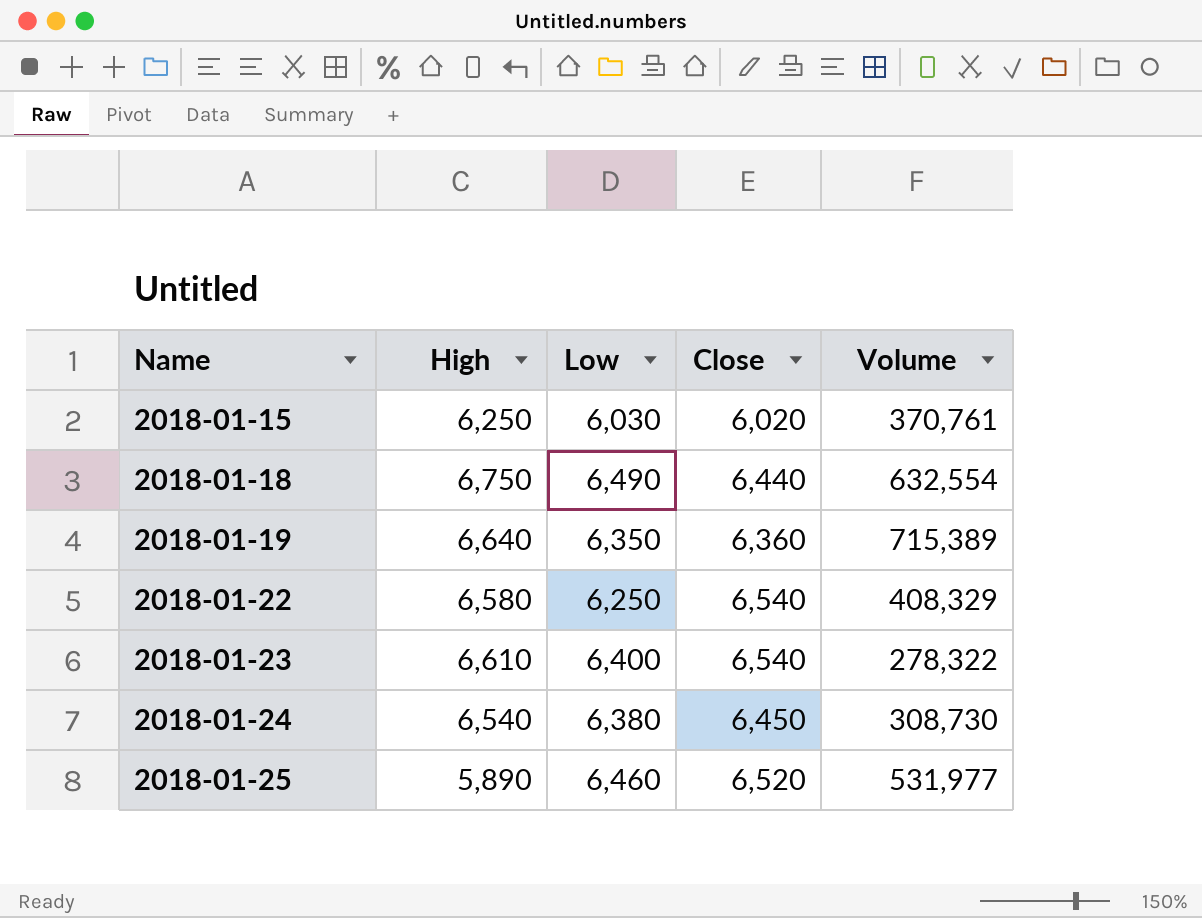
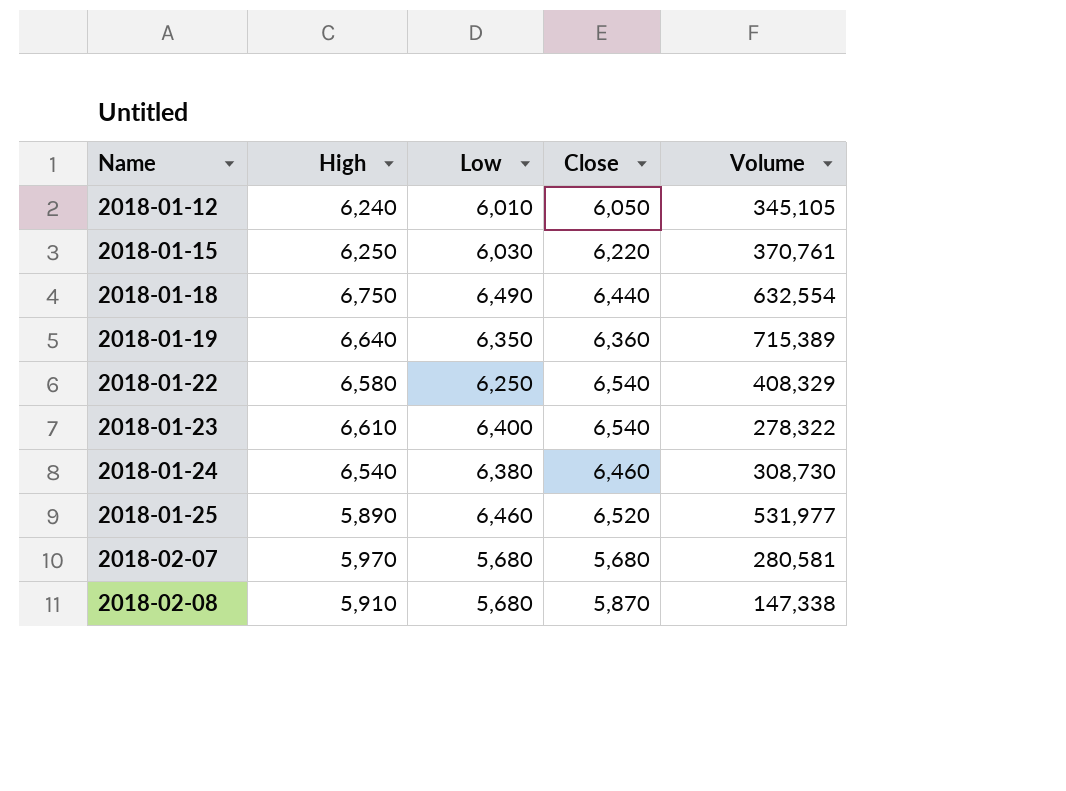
row 2018-01-12: none -> 6,240 | 6,010 | 6,050 | 345,105
2018-01-15 | Close: 6,020 -> 6,220
2018-01-24 | Close: 6,450 -> 6,460
row 2018-02-07: none -> 5,970 | 5,680 | 5,680 | 280,581
row 2018-02-08: none -> 5,910 | 5,680 | 5,870 | 147,338

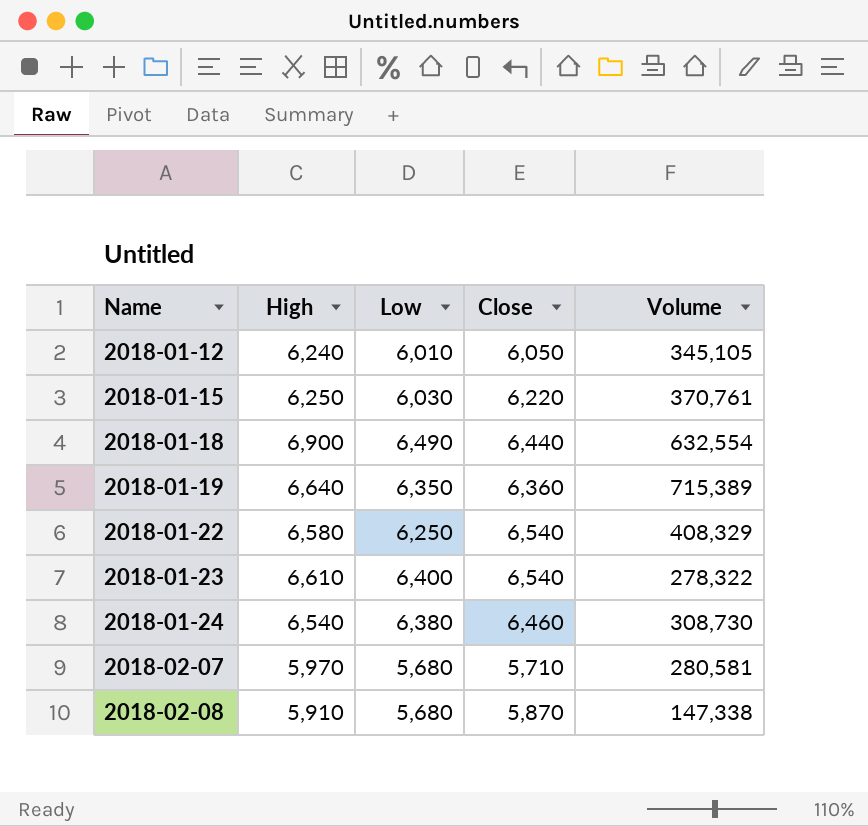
row 2018-01-25: 5,890 | 6,460 | 6,520 | 531,977 -> none
2018-01-18 | High: 6,750 -> 6,900
2018-02-07 | Close: 5,680 -> 5,710

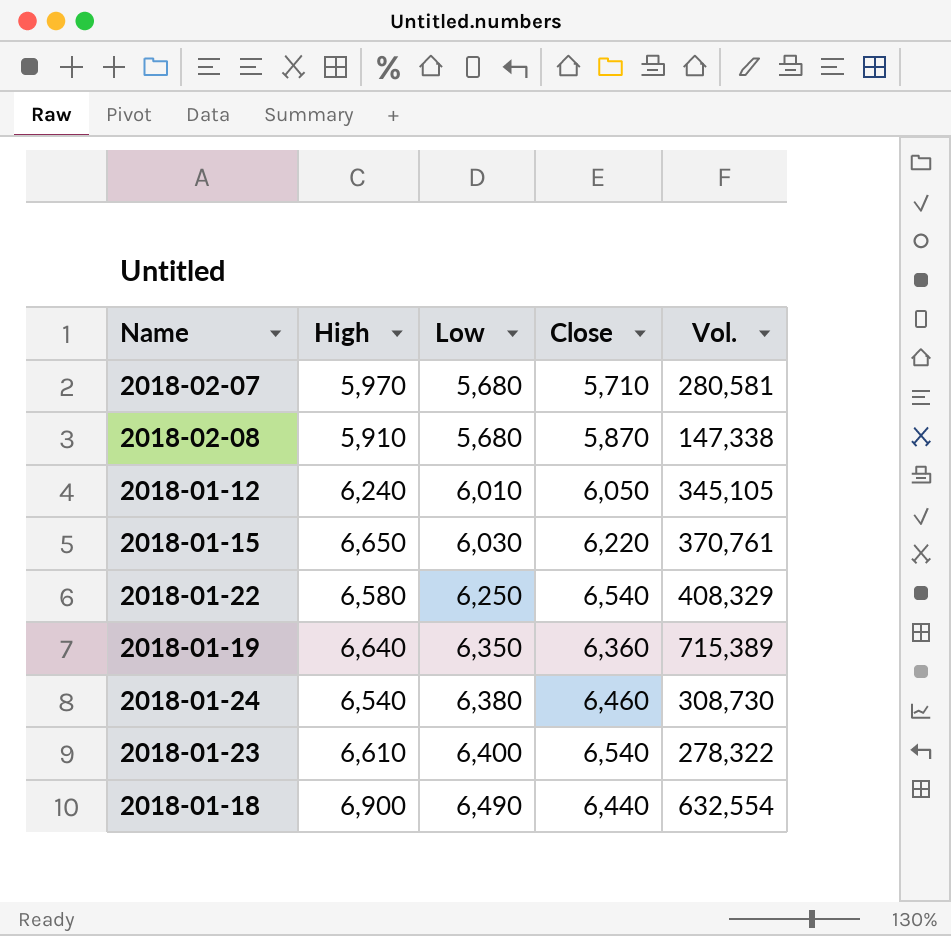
row order: Name ascending -> Low ascending
column name: Volume -> Vol.
2018-01-15 | High: 6,250 -> 6,650

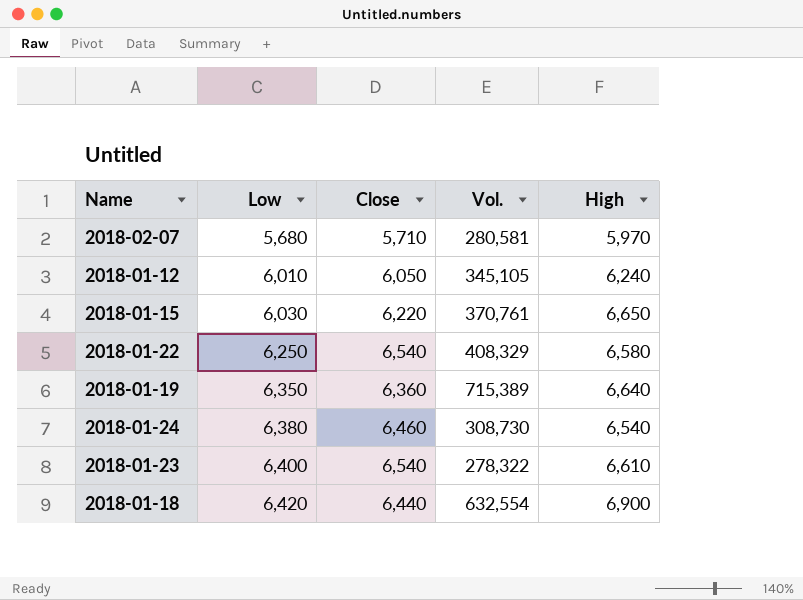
column High | position: 2 -> 5
row 2018-02-08: 5,910 | 5,680 | 5,870 | 147,338 -> none
2018-01-18 | Low: 6,490 -> 6,420

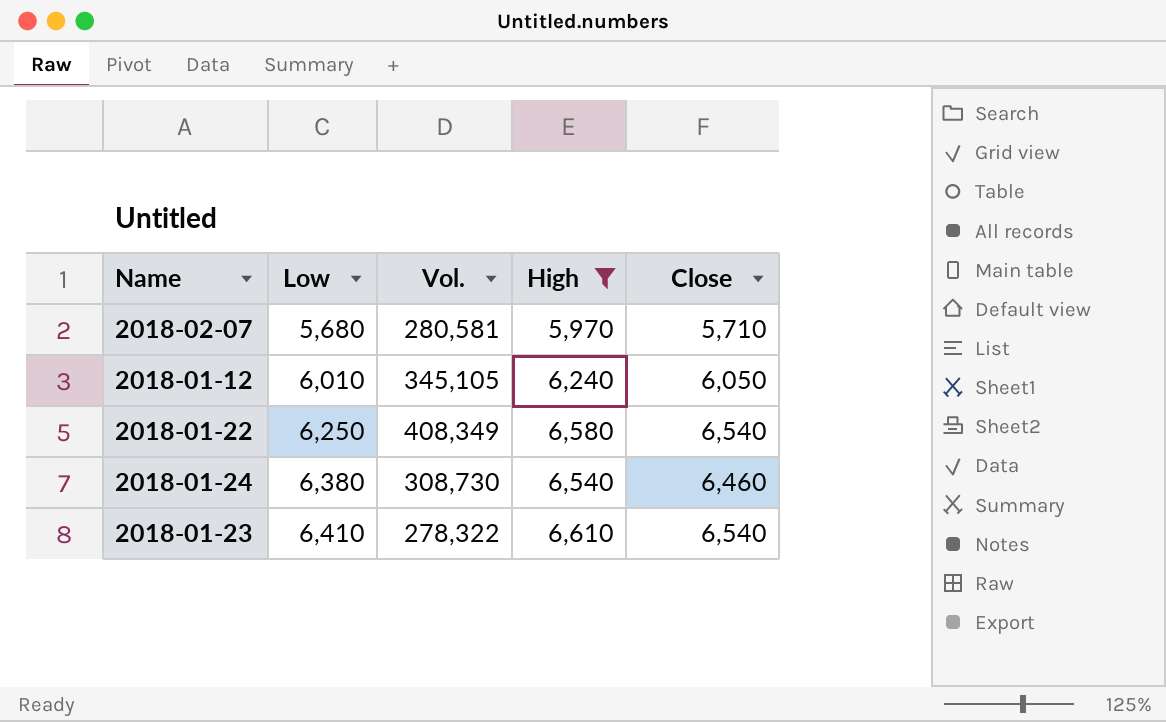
filter: none -> High <= 6,610
column Close | position: 3 -> 5
2018-01-22 | Vol.: 408,329 -> 408,349
2018-01-23 | Low: 6,400 -> 6,410

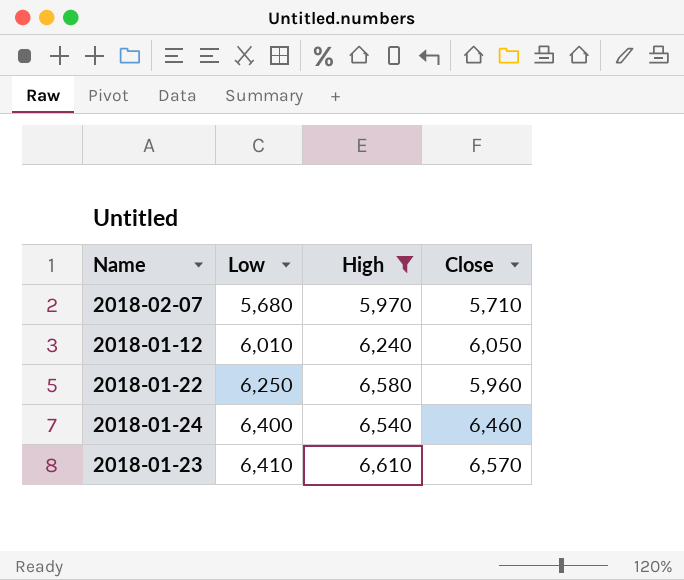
column Vol. | position: 3 -> none
2018-01-22 | Close: 6,540 -> 5,960
2018-01-24 | Low: 6,380 -> 6,400
2018-01-23 | Close: 6,540 -> 6,570

